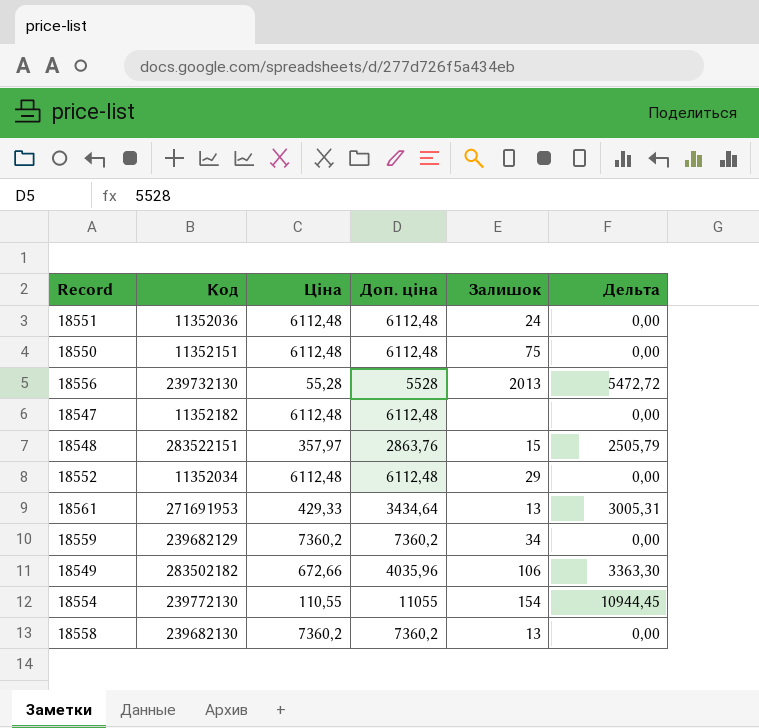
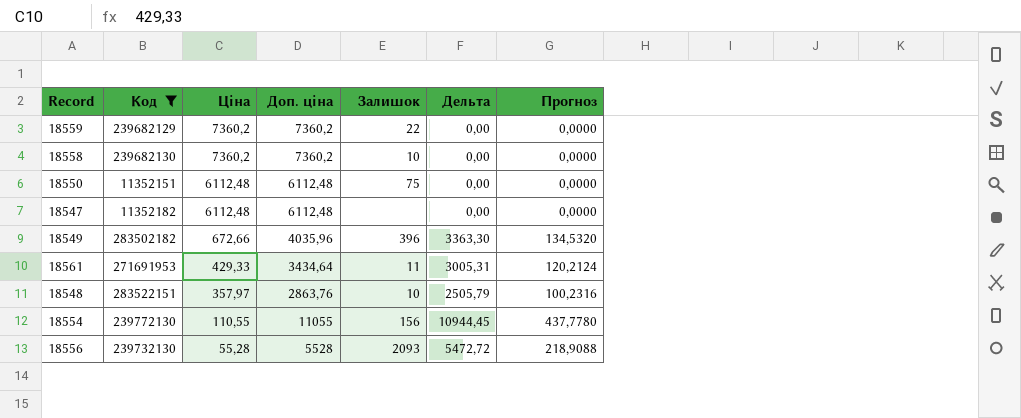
filter: none -> Код >= 11352151
row order: none -> Ціна descending
column Прогноз | formula: none -> [Дельта] * 0,04
18559 | Залишок: 34 -> 22
18558 | Залишок: 13 -> 10
18549 | Залишок: 106 -> 396
18561 | Залишок: 13 -> 11
18548 | Залишок: 15 -> 10
18554 | Залишок: 154 -> 156
18556 | Залишок: 2013 -> 2093

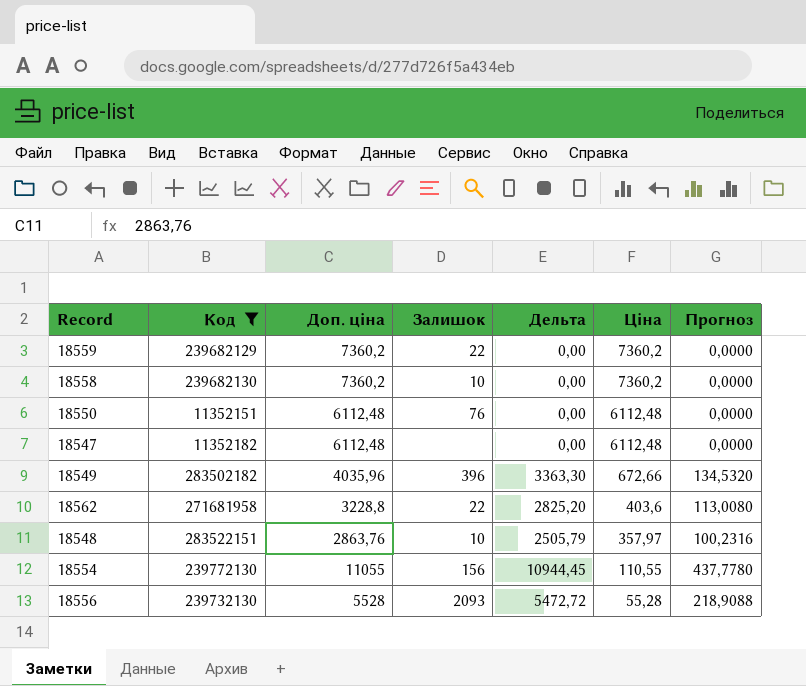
column Ціна | position: 3 -> 6
row 18561: 271691953 | 429,33 | 3434,64 | 11 | 3005,31 | 120,2124 -> none
18550 | Залишок: 75 -> 76
row 18562: none -> 271681958 | 3228,8 | 22 | 2825,20 | 403,6 | 113,0080

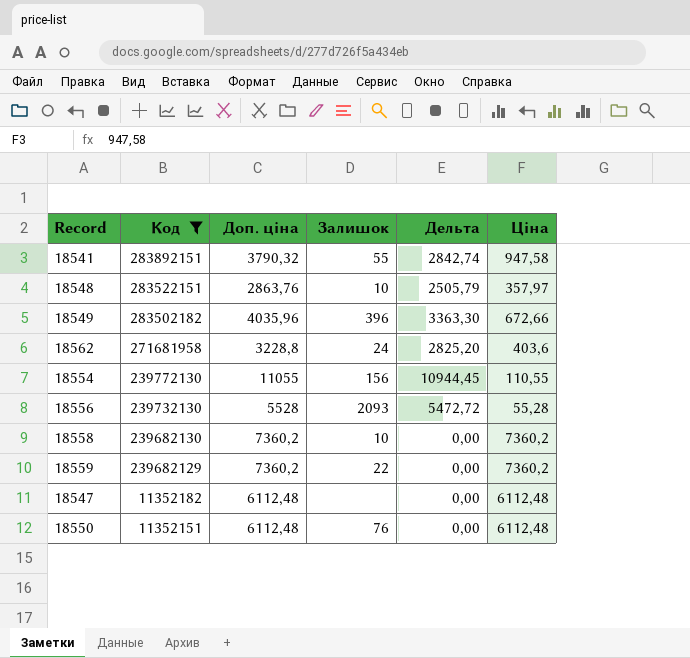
row order: Ціна descending -> Код descending
column Прогноз | formula: [Дельта] * 0,04 -> none
row 18541: none -> 283892151 | 3790,32 | 55 | 2842,74 | 947,58
18562 | Залишок: 22 -> 24

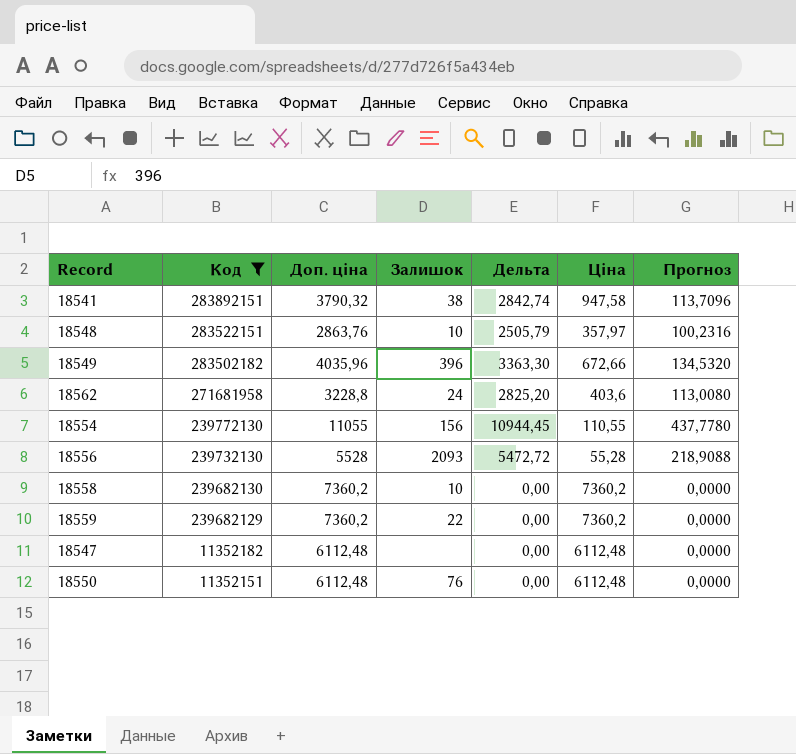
column Прогноз | formula: none -> [Дельта] * 0,04
18541 | Залишок: 55 -> 38

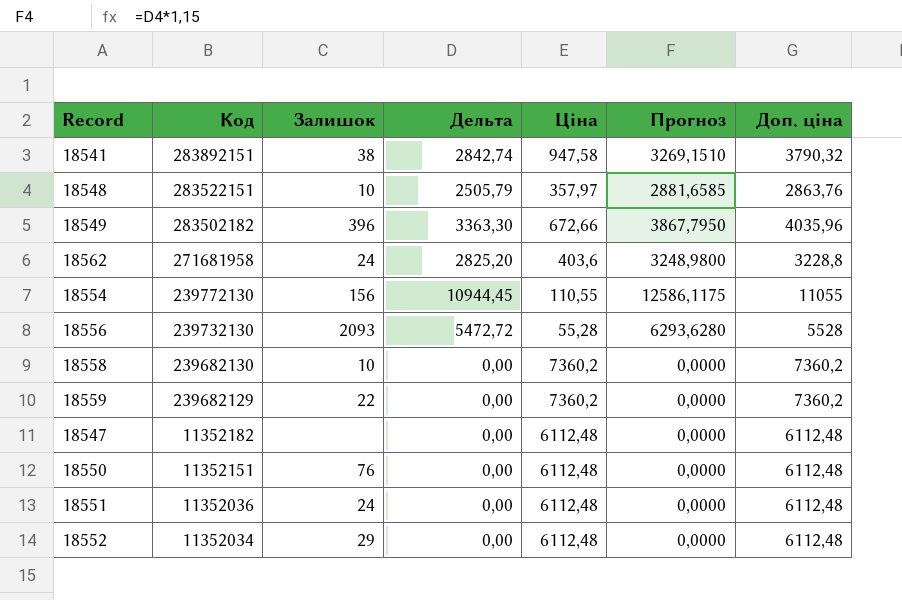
filter: Код >= 11352151 -> none
column Прогноз | formula: [Дельта] * 0,04 -> [Дельта] * 1,15
column Доп. ціна | position: 3 -> 7

